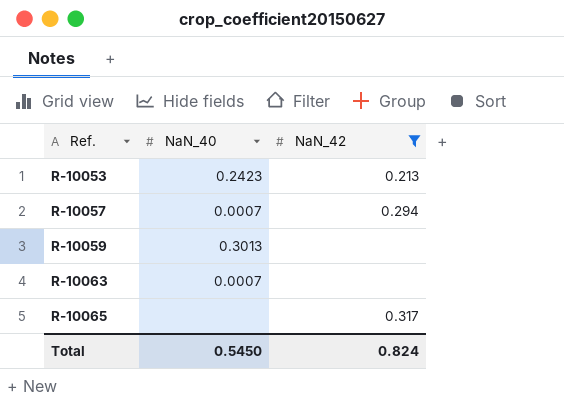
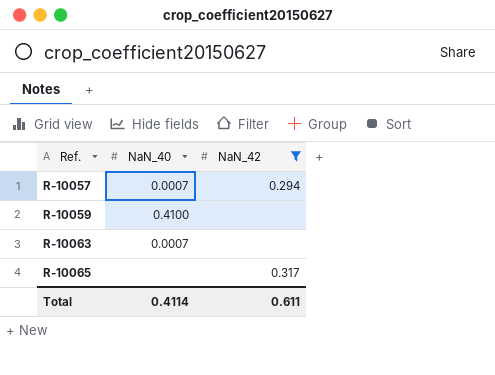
row R-10053: 0.2423 | 0.213 -> none
R-10059 | NaN_40: 0.3013 -> 0.4100
Total | NaN_40: 0.5450 -> 0.4114
Total | NaN_42: 0.824 -> 0.611

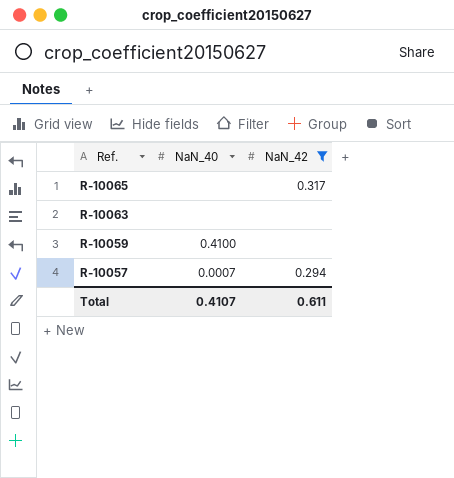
row order: Ref. ascending -> Ref. descending
R-10063 | NaN_40: 0.0007 -> none
Total | NaN_40: 0.4114 -> 0.4107

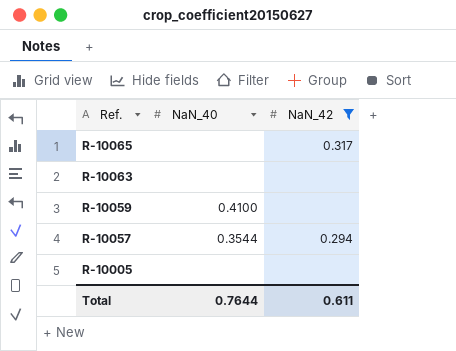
R-10057 | NaN_40: 0.0007 -> 0.3544
row R-10005: none -> none | none
Total | NaN_40: 0.4107 -> 0.7644

